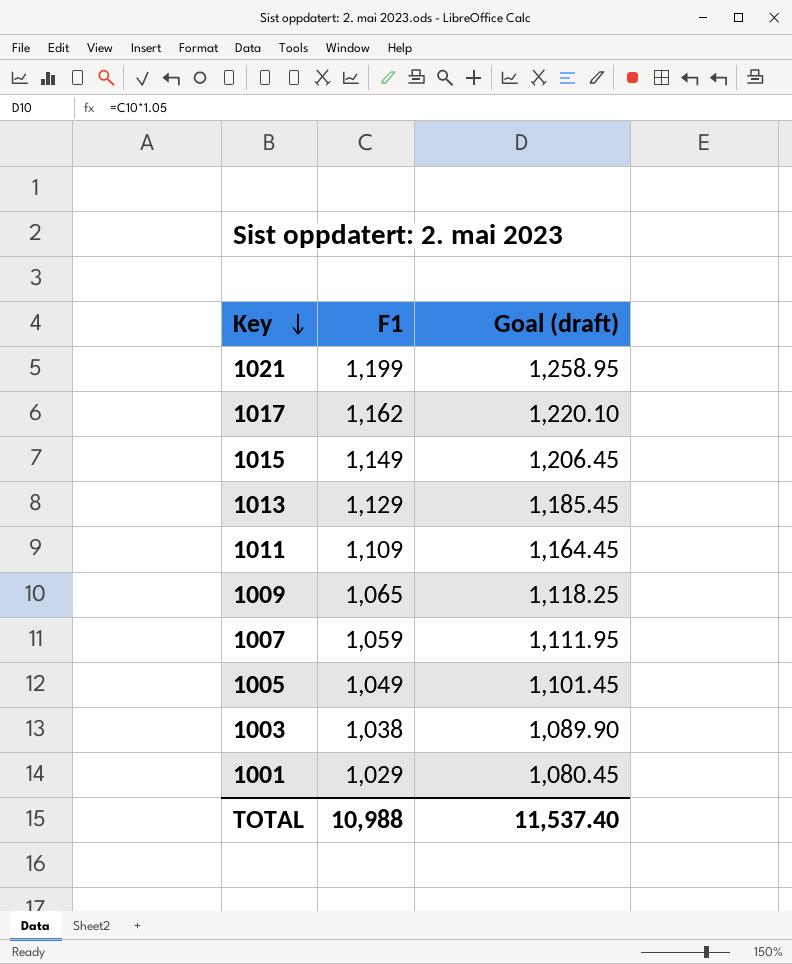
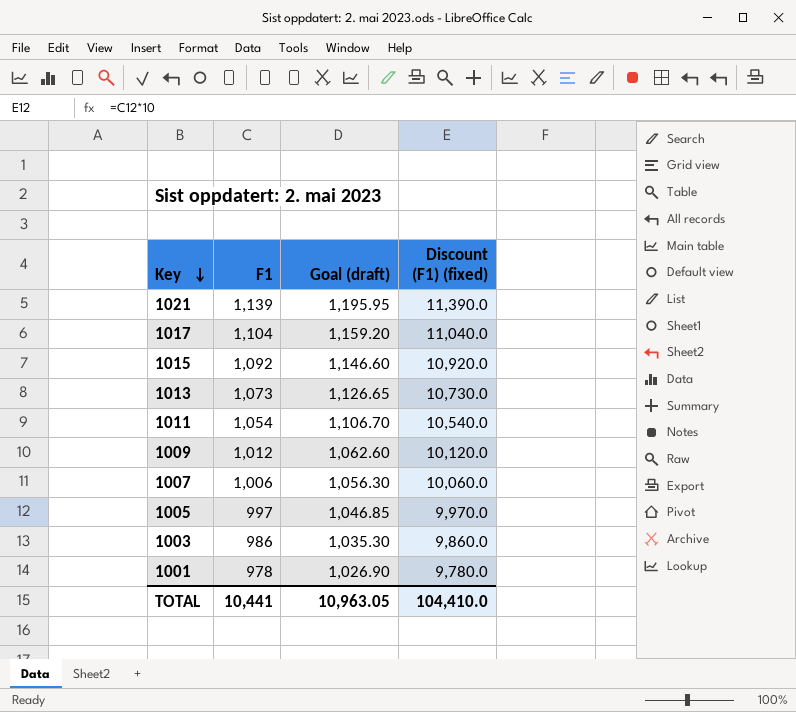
column Discount (F1) (fixed) | formula: none -> [F1] * 10
1021 | F1: 1,199 -> 1,139
1021 | Goal (draft): 1,258.95 -> 1,195.95
1017 | F1: 1,162 -> 1,104
1017 | Goal (draft): 1,220.10 -> 1,159.20
1015 | F1: 1,149 -> 1,092
1015 | Goal (draft): 1,206.45 -> 1,146.60
1013 | F1: 1,129 -> 1,073
1013 | Goal (draft): 1,185.45 -> 1,126.65
1011 | F1: 1,109 -> 1,054
1011 | Goal (draft): 1,164.45 -> 1,106.70
1009 | F1: 1,065 -> 1,012
1009 | Goal (draft): 1,118.25 -> 1,062.60
1007 | F1: 1,059 -> 1,006
1007 | Goal (draft): 1,111.95 -> 1,056.30
1005 | F1: 1,049 -> 997
1005 | Goal (draft): 1,101.45 -> 1,046.85
1003 | F1: 1,038 -> 986
1003 | Goal (draft): 1,089.90 -> 1,035.30
1001 | F1: 1,029 -> 978
1001 | Goal (draft): 1,080.45 -> 1,026.90
TOTAL | F1: 10,988 -> 10,441
TOTAL | Goal (draft): 11,537.40 -> 10,963.05

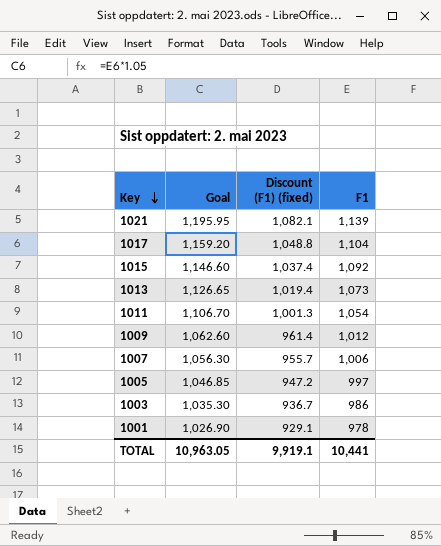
column name: Goal (draft) -> Goal
column Discount (F1) (fixed) | formula: [F1] * 10 -> [F1] * 0.95
column F1 | position: 2 -> 4
TOTAL | Discount (F1) (fixed): 104,410.0 -> 9,919.1

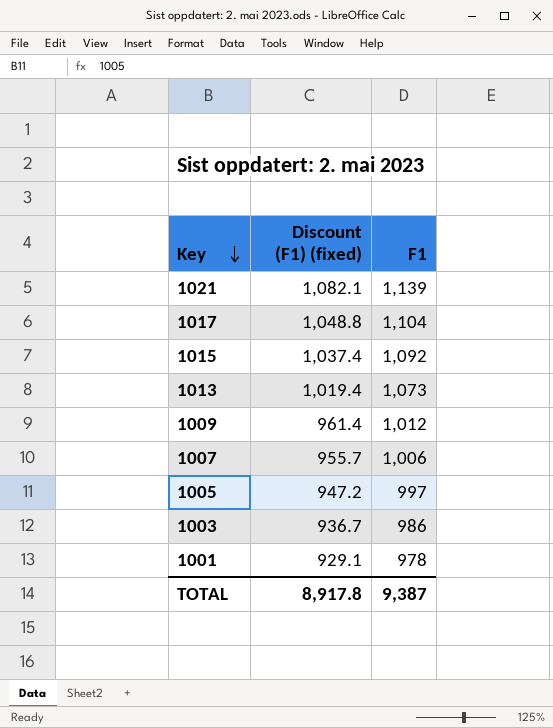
column Goal | formula: [F1] * 1.05 -> none
row 1011: 1,106.70 | 1,001.3 | 1,054 -> none
TOTAL | Discount (F1) (fixed): 9,919.1 -> 8,917.8
TOTAL | F1: 10,441 -> 9,387

